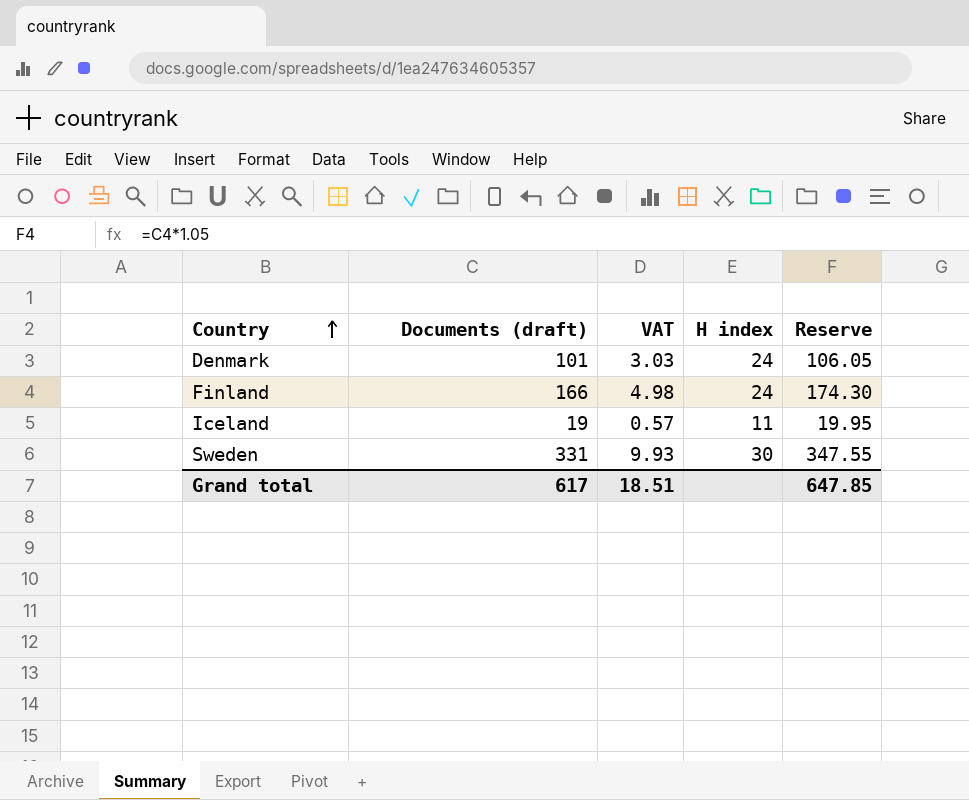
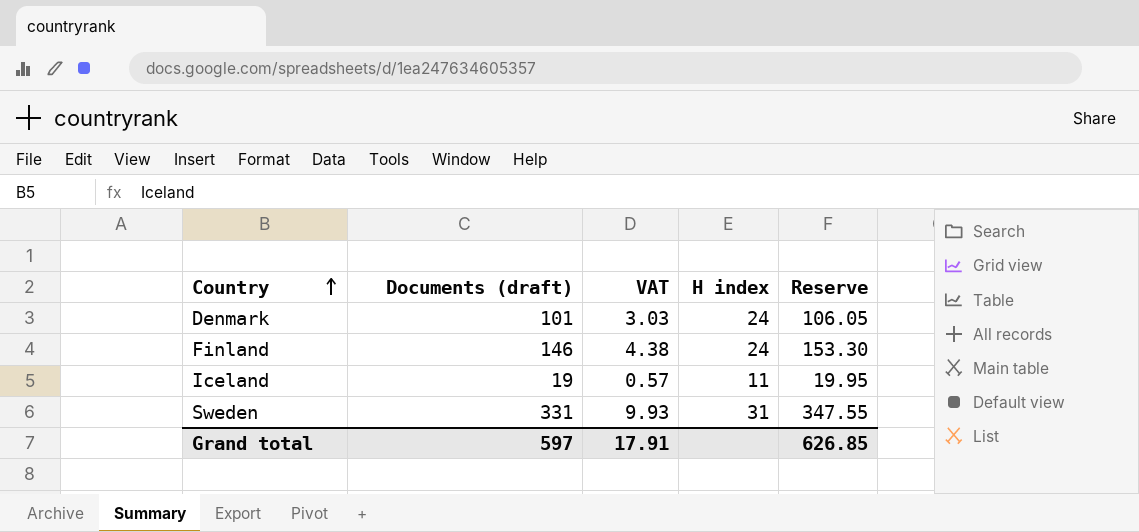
Finland | Documents (draft): 166 -> 146
Finland | VAT: 4.98 -> 4.38
Finland | Reserve: 174.30 -> 153.30
Sweden | H index: 30 -> 31
Grand total | Documents (draft): 617 -> 597
Grand total | VAT: 18.51 -> 17.91
Grand total | Reserve: 647.85 -> 626.85

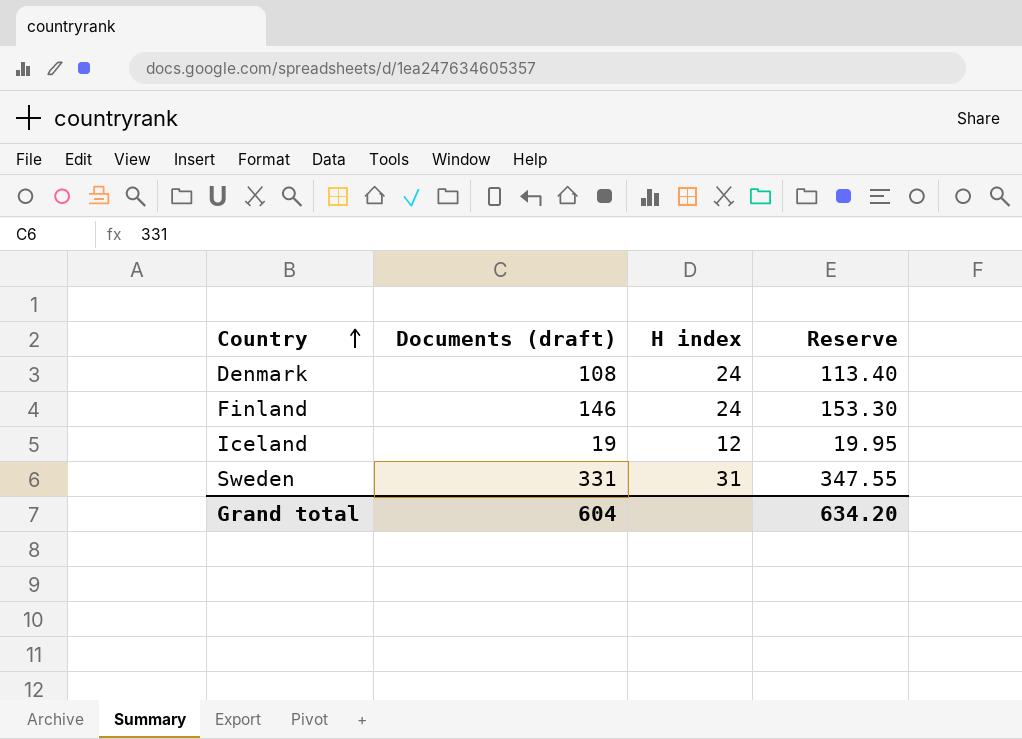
column VAT | formula: [Documents (draft)] * 0.03 -> none
Denmark | Documents (draft): 101 -> 108
Denmark | Reserve: 106.05 -> 113.40
Iceland | H index: 11 -> 12
Grand total | Documents (draft): 597 -> 604
Grand total | Reserve: 626.85 -> 634.20

